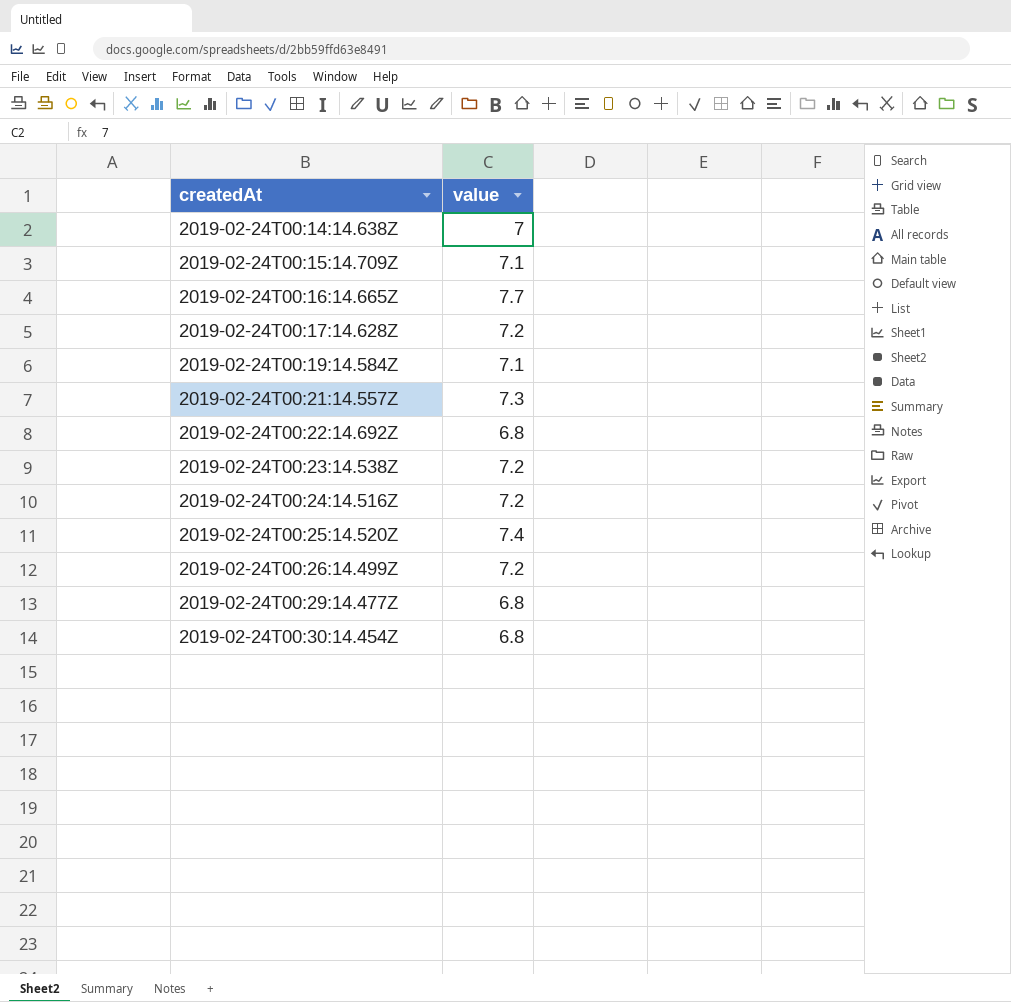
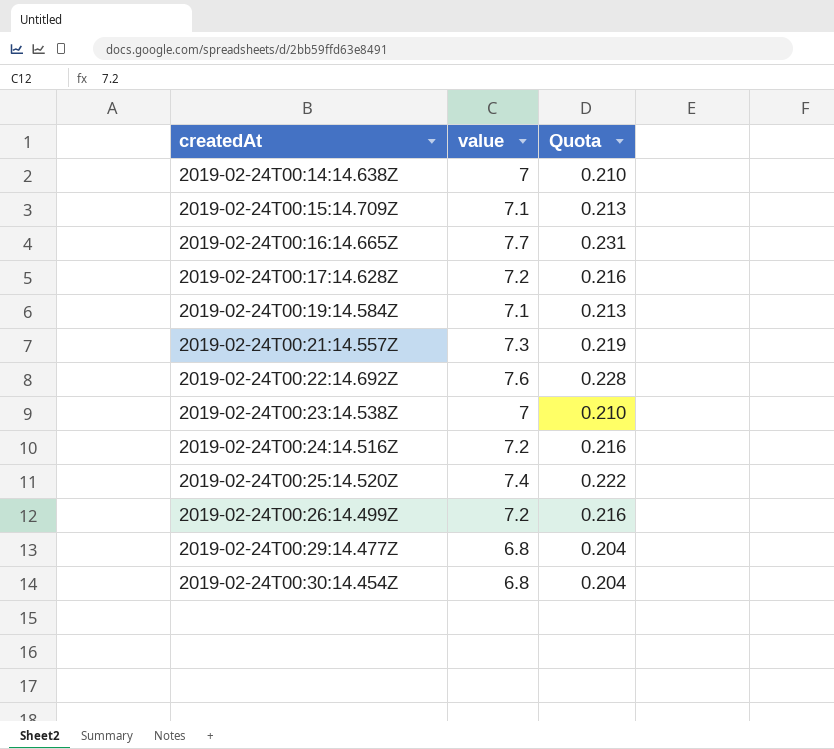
column Quota | formula: none -> [value] * 0.03
2019-02-24T00:22:14.692Z | value: 6.8 -> 7.6
2019-02-24T00:23:14.538Z | value: 7.2 -> 7

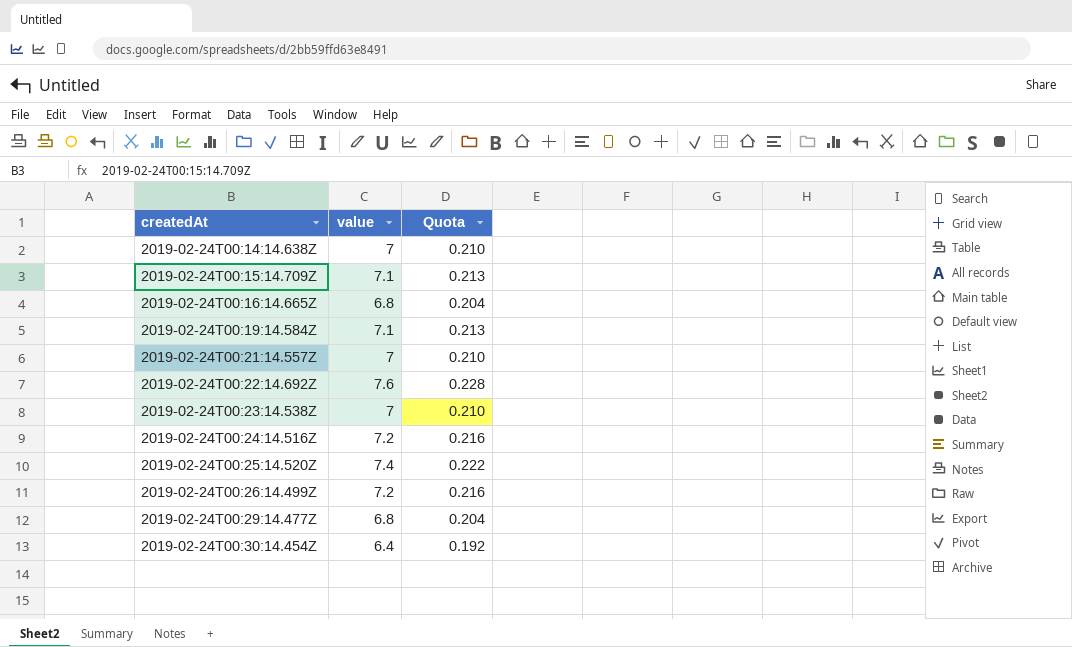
row 2019-02-24T00:17:14.628Z: 7.2 | 0.216 -> none
2019-02-24T00:16:14.665Z | value: 7.7 -> 6.8
2019-02-24T00:16:14.665Z | Quota: 0.231 -> 0.204
2019-02-24T00:21:14.557Z | value: 7.3 -> 7
2019-02-24T00:21:14.557Z | Quota: 0.219 -> 0.210
2019-02-24T00:30:14.454Z | value: 6.8 -> 6.4
2019-02-24T00:30:14.454Z | Quota: 0.204 -> 0.192

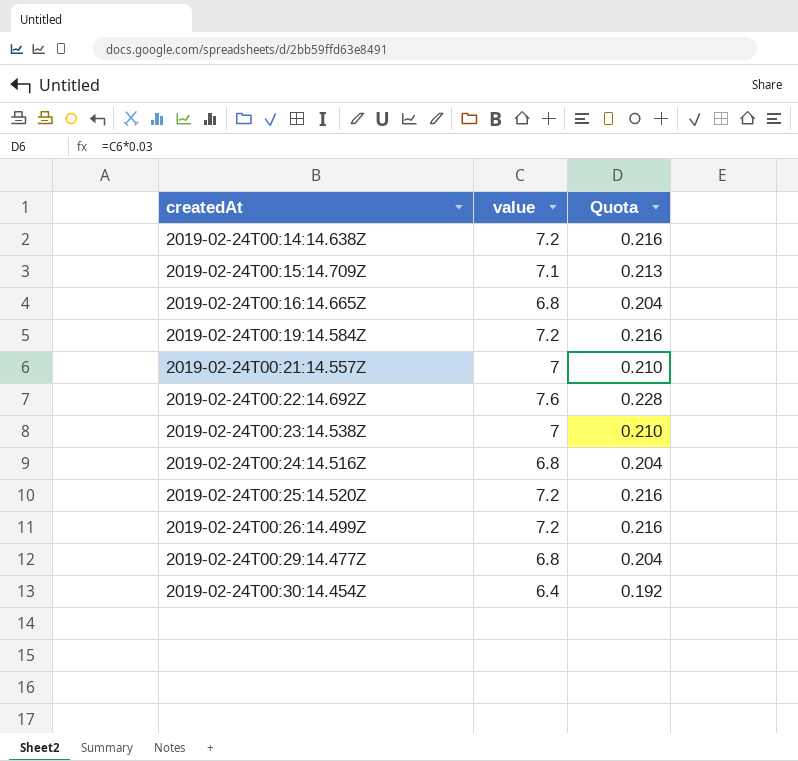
2019-02-24T00:14:14.638Z | value: 7 -> 7.2
2019-02-24T00:14:14.638Z | Quota: 0.210 -> 0.216
2019-02-24T00:19:14.584Z | value: 7.1 -> 7.2
2019-02-24T00:19:14.584Z | Quota: 0.213 -> 0.216
2019-02-24T00:24:14.516Z | value: 7.2 -> 6.8
2019-02-24T00:24:14.516Z | Quota: 0.216 -> 0.204
2019-02-24T00:25:14.520Z | value: 7.4 -> 7.2
2019-02-24T00:25:14.520Z | Quota: 0.222 -> 0.216

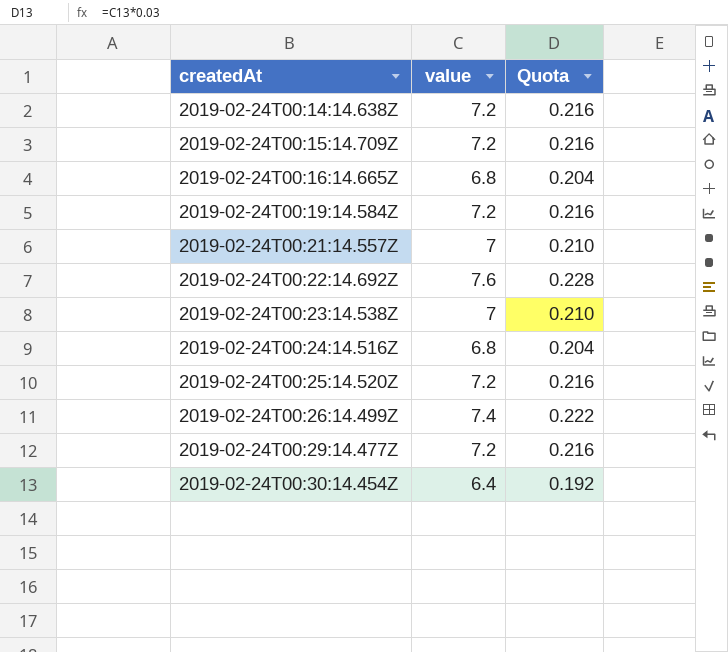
2019-02-24T00:15:14.709Z | value: 7.1 -> 7.2
2019-02-24T00:15:14.709Z | Quota: 0.213 -> 0.216
2019-02-24T00:26:14.499Z | value: 7.2 -> 7.4
2019-02-24T00:26:14.499Z | Quota: 0.216 -> 0.222
2019-02-24T00:29:14.477Z | value: 6.8 -> 7.2
2019-02-24T00:29:14.477Z | Quota: 0.204 -> 0.216

